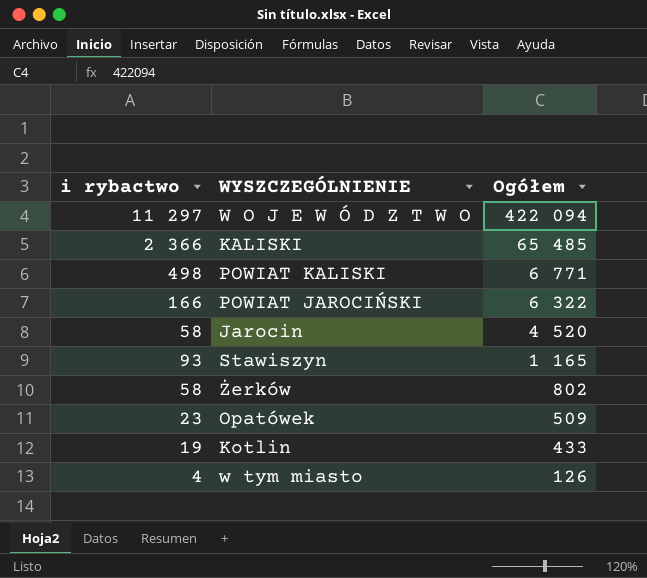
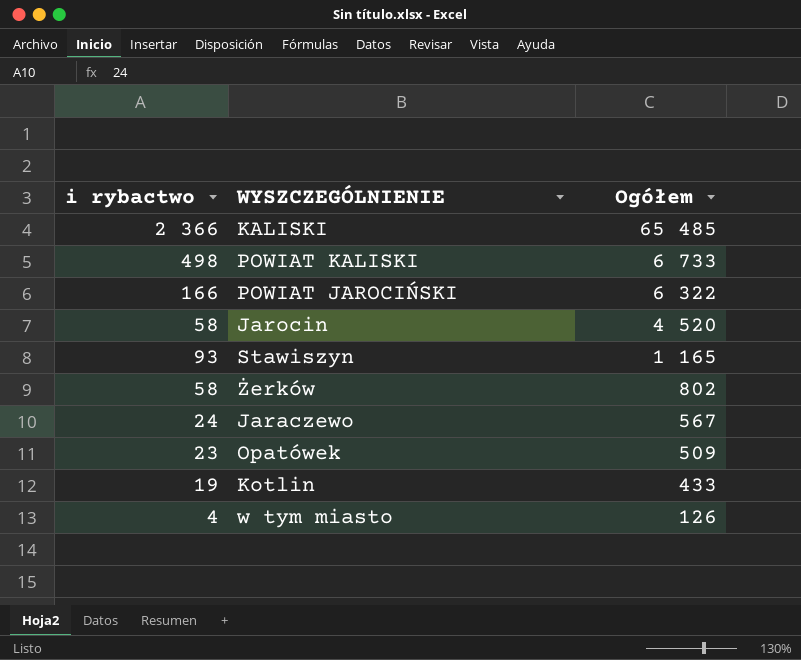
row W O J E W Ó D Z T W O: 11 297 | 422 094 -> none
POWIAT KALISKI | Ogółem: 6 771 -> 6 733
row Jaraczewo: none -> 24 | 567

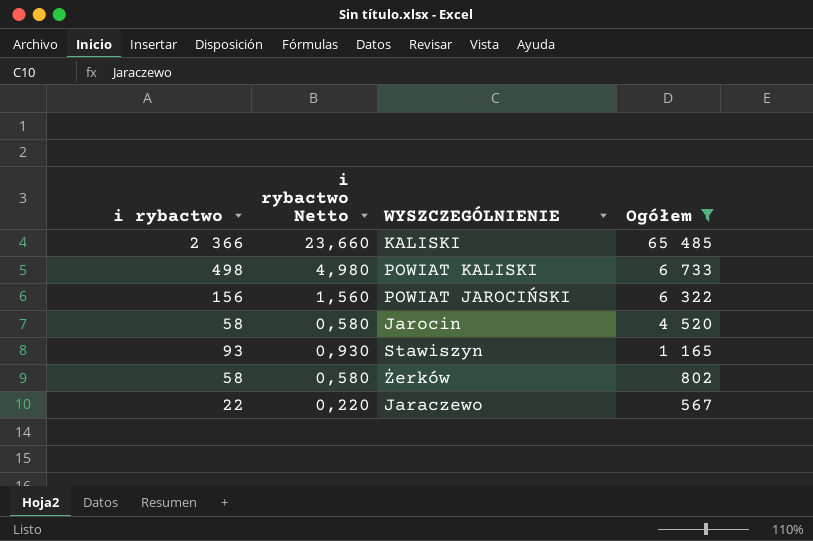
filter: none -> Ogółem >= 567
column i rybactwo Netto | formula: none -> [i rybactwo] * 0,01
POWIAT JAROCIŃSKI | i rybactwo: 166 -> 156
Jaraczewo | i rybactwo: 24 -> 22

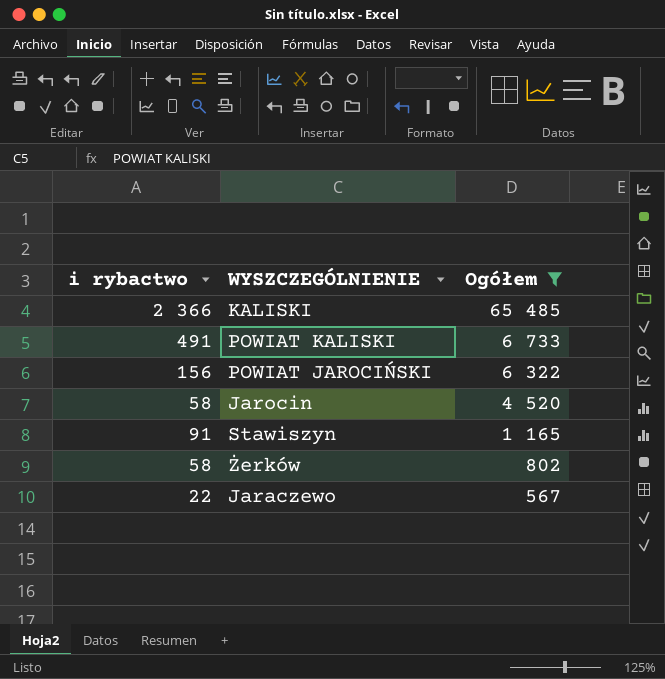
column i rybactwo Netto | formula: [i rybactwo] * 0,01 -> none
POWIAT KALISKI | i rybactwo: 498 -> 491
Stawiszyn | i rybactwo: 93 -> 91

